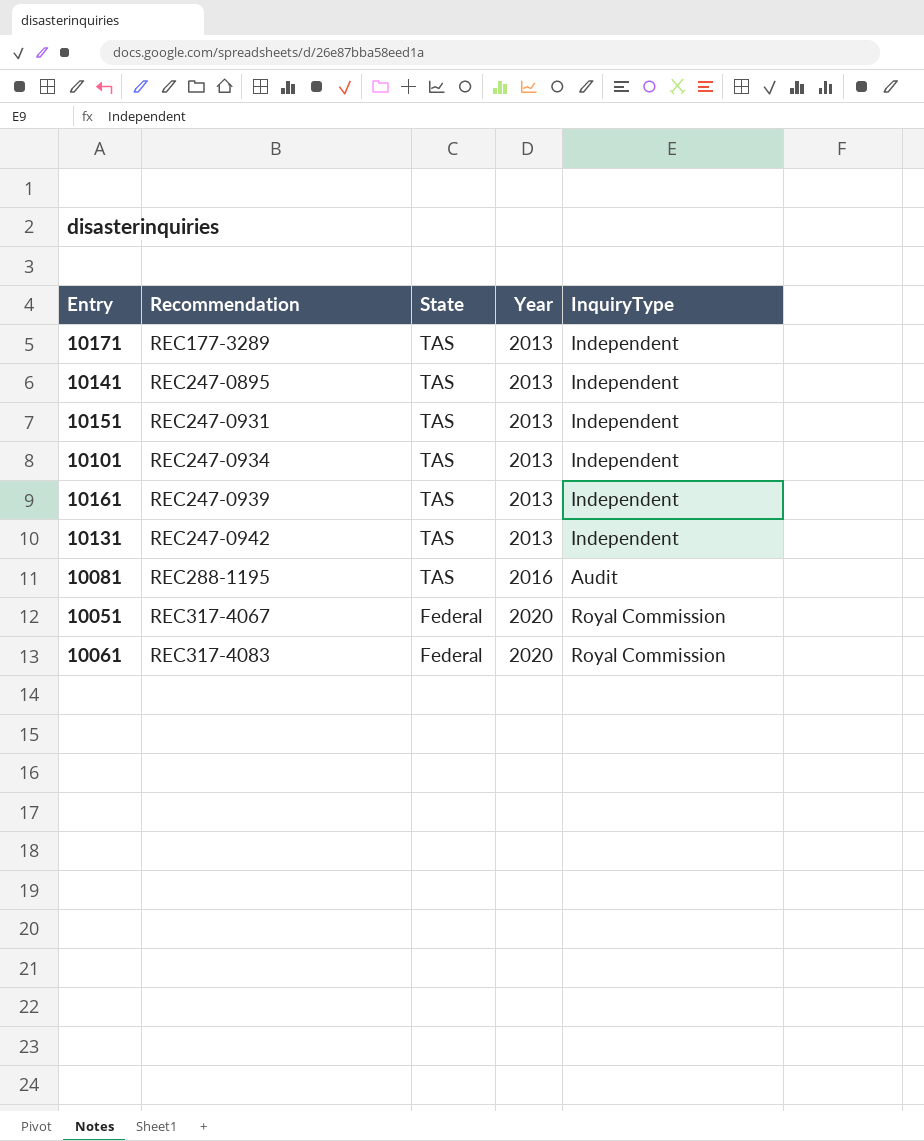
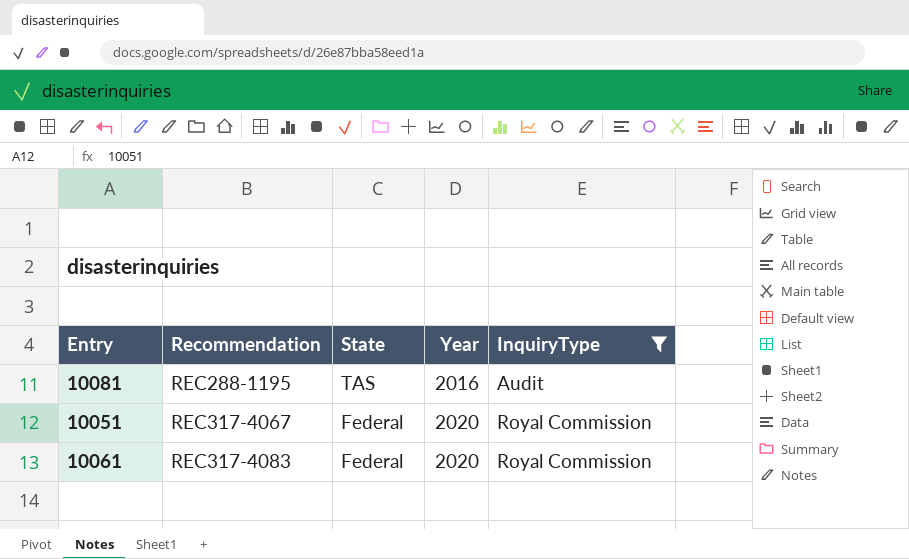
filter: none -> InquiryType != Independent

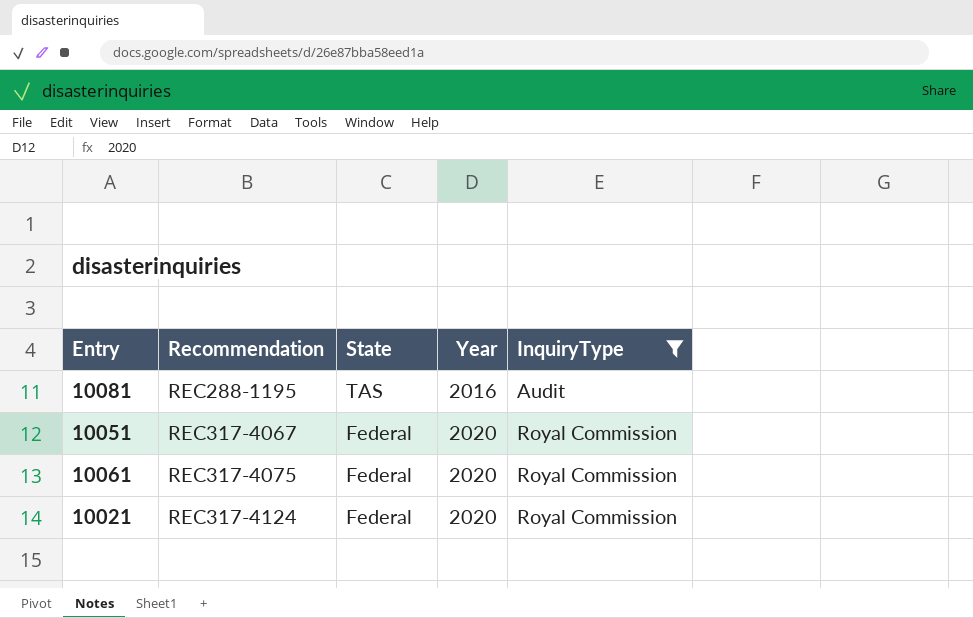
10061 | Recommendation: REC317-4083 -> REC317-4075
row 10021: none -> REC317-4124 | Federal | 2020 | Royal Commission

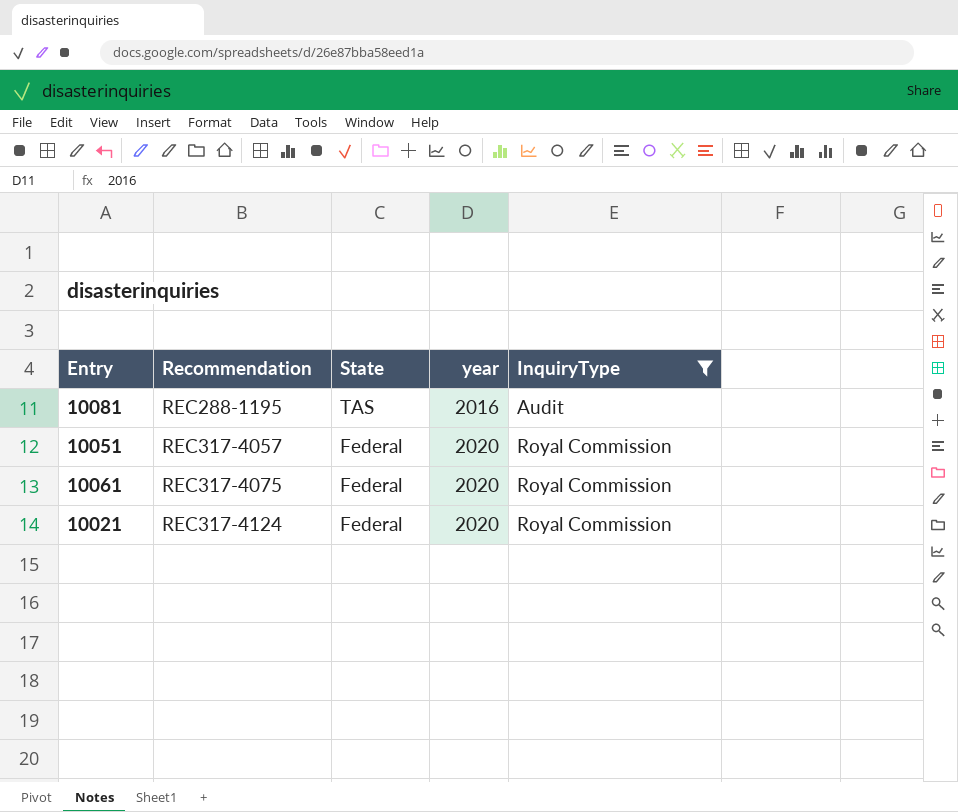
column name: Year -> year
10051 | Recommendation: REC317-4067 -> REC317-4057

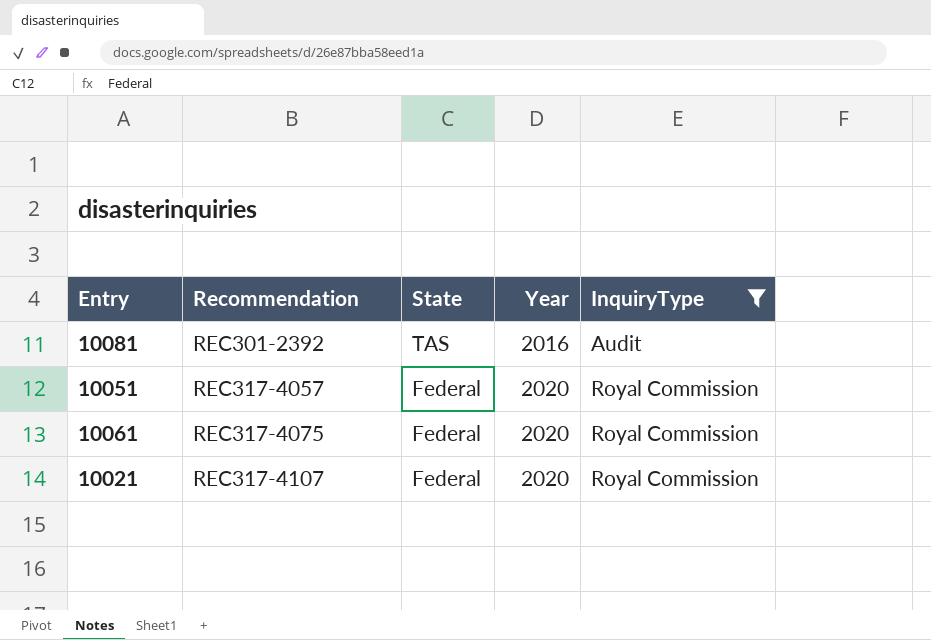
column name: year -> Year
10081 | Recommendation: REC288-1195 -> REC301-2392
10021 | Recommendation: REC317-4124 -> REC317-4107

